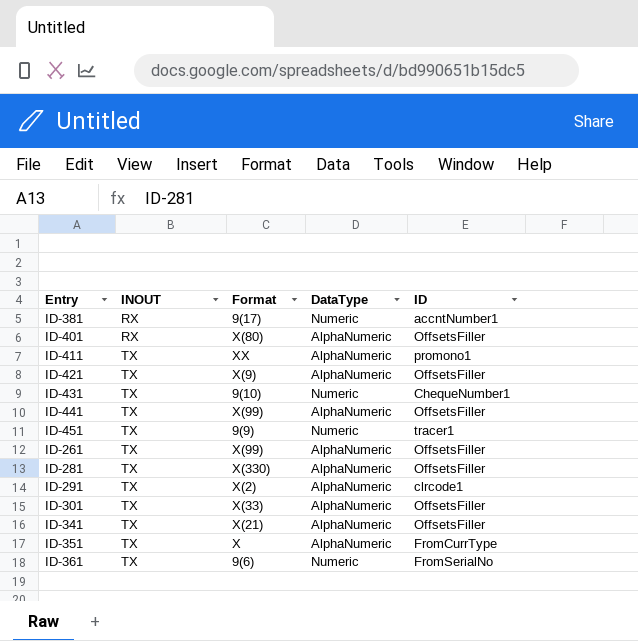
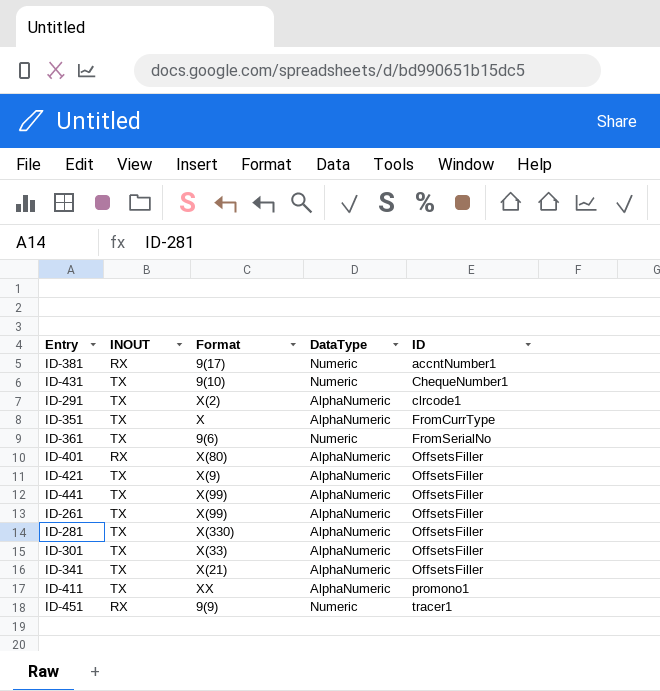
row order: INOUT ascending -> ID ascending
ID-451 | INOUT: TX -> RX

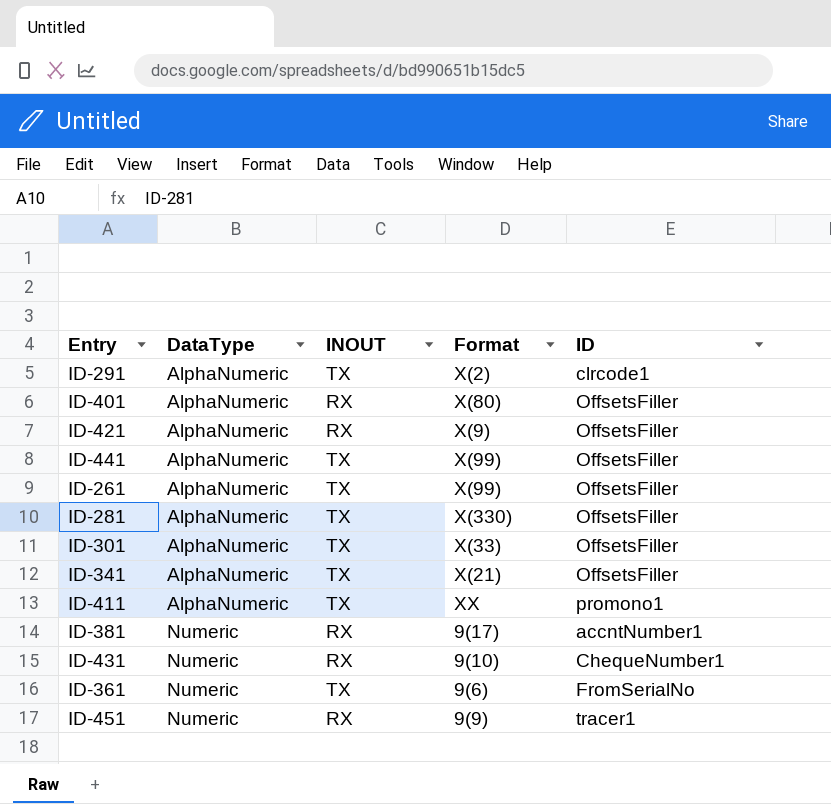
row order: ID ascending -> DataType ascending
column DataType | position: 4 -> 2
row ID-351: TX | X | AlphaNumeric | FromCurrType -> none
ID-421 | INOUT: TX -> RX
ID-431 | INOUT: TX -> RX

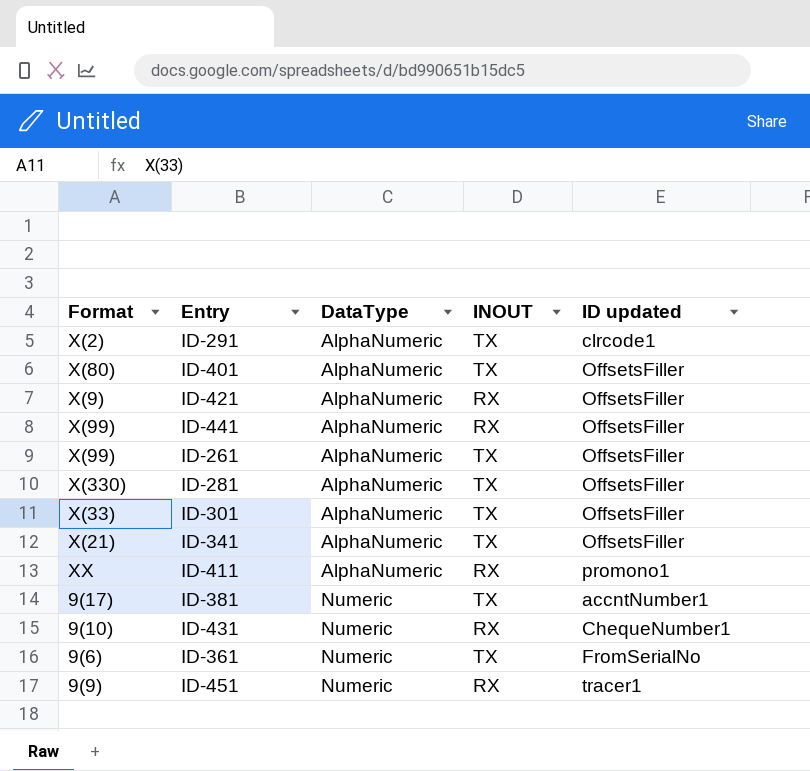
column Format | position: 4 -> 1
column name: ID -> ID updated
ID-401 | INOUT: RX -> TX
ID-441 | INOUT: TX -> RX
ID-411 | INOUT: TX -> RX
ID-381 | INOUT: RX -> TX

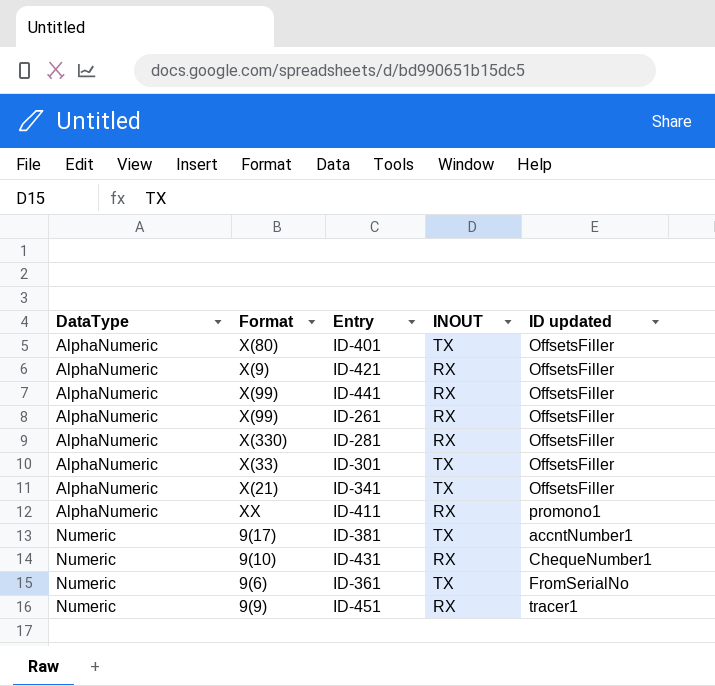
column DataType | position: 3 -> 1
row ID-291: X(2) | AlphaNumeric | TX | clrcode1 -> none
ID-261 | INOUT: TX -> RX
ID-281 | INOUT: TX -> RX

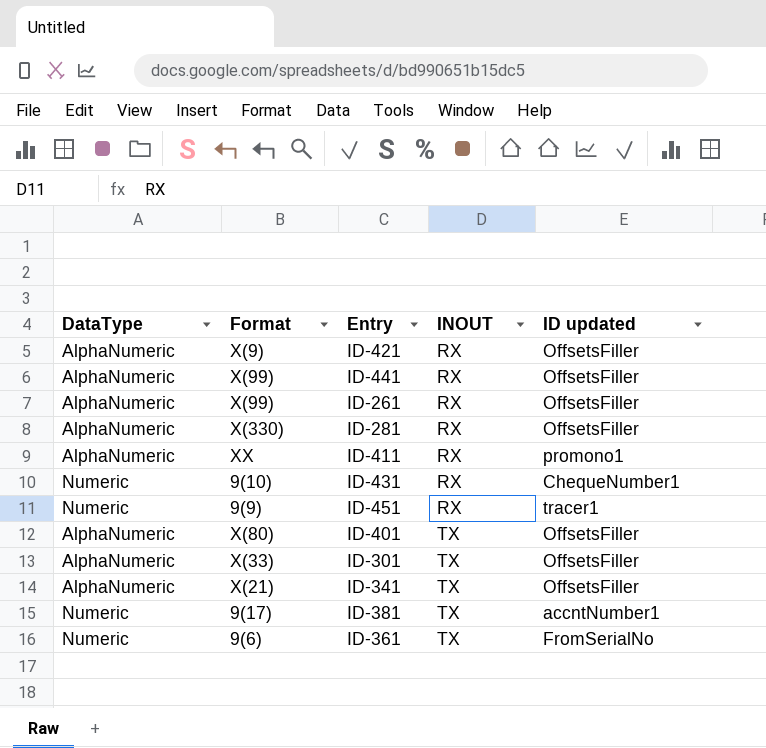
row order: DataType ascending -> INOUT ascending

